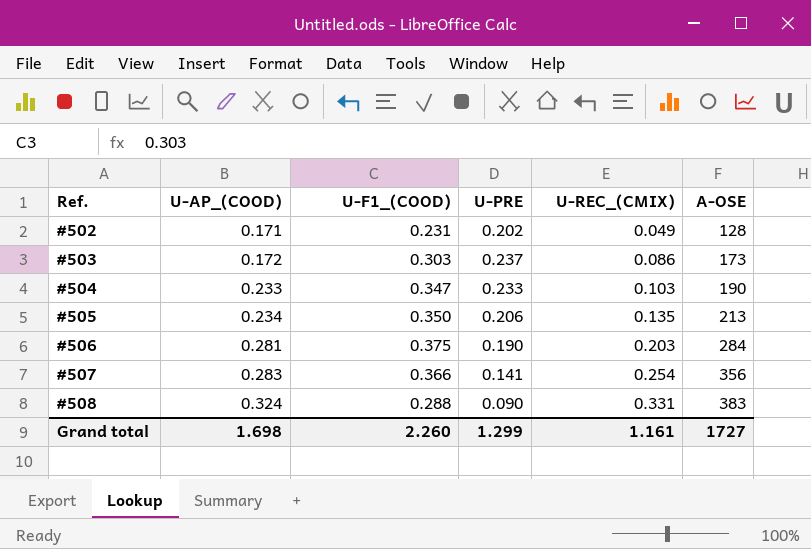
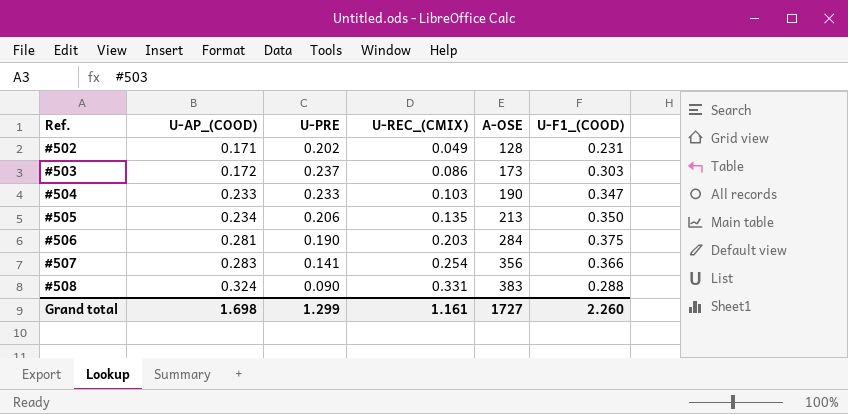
column U-F1_(COOD) | position: 3 -> 6

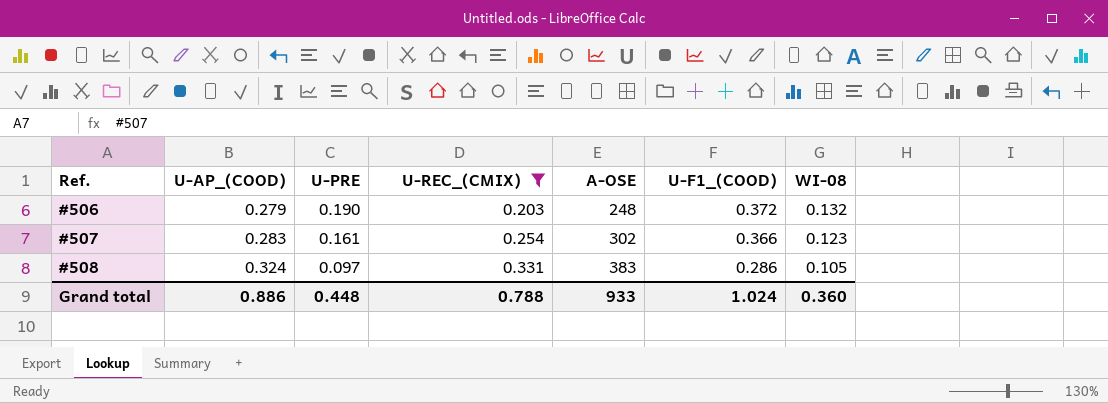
filter: none -> U-REC_(CMIX) >= 0.203
column WI-08 | position: none -> 7
#506 | U-AP_(COOD): 0.281 -> 0.279
#506 | A-OSE: 284 -> 248
#506 | U-F1_(COOD): 0.375 -> 0.372
#507 | U-PRE: 0.141 -> 0.161
#507 | A-OSE: 356 -> 302
#508 | U-PRE: 0.090 -> 0.097
#508 | U-F1_(COOD): 0.288 -> 0.286
Grand total | U-AP_(COOD): 1.698 -> 0.886
Grand total | U-PRE: 1.299 -> 0.448
Grand total | U-REC_(CMIX): 1.161 -> 0.788
Grand total | A-OSE: 1727 -> 933
Grand total | U-F1_(COOD): 2.260 -> 1.024

